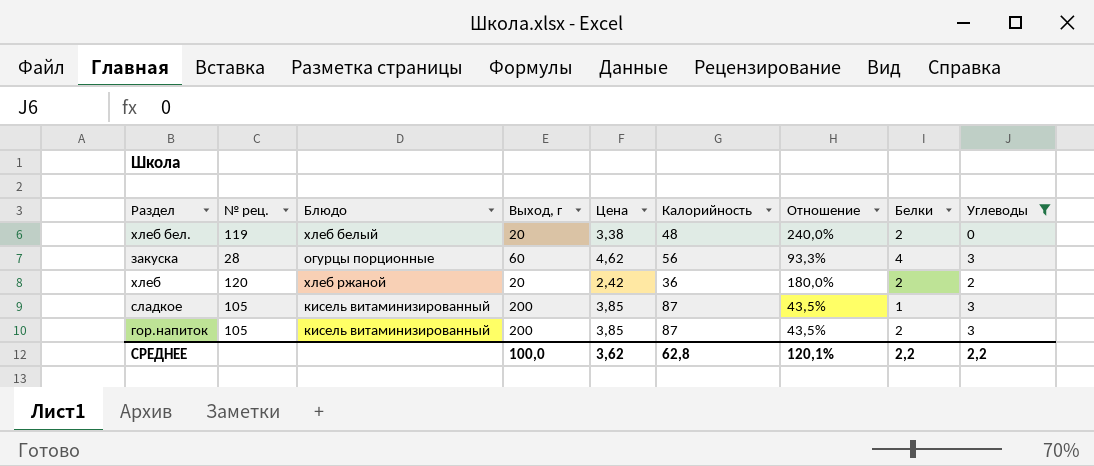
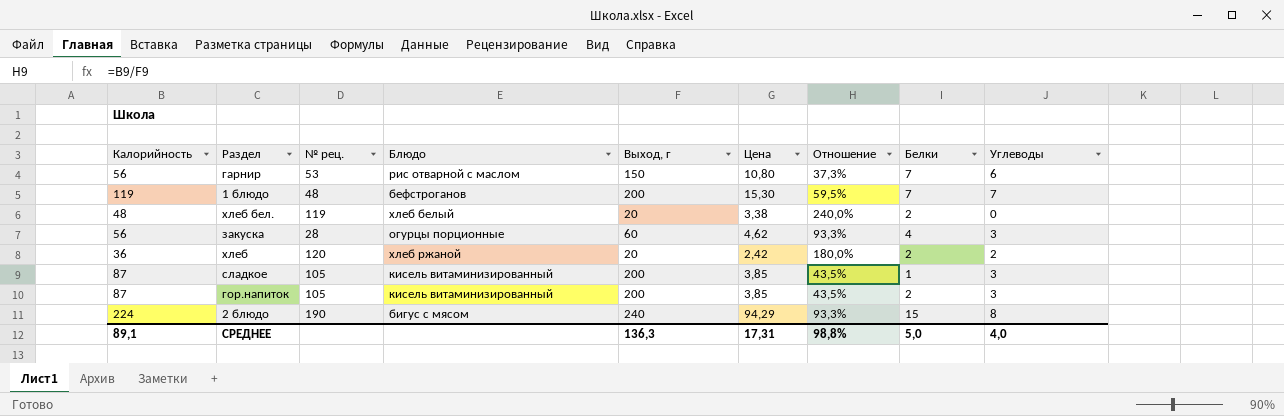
filter: Углеводы <= 3 -> none
column Калорийность | position: 6 -> 1
СРЕДНЕЕ | Калорийность: 62,8 -> 89,1
СРЕДНЕЕ | Выход, г: 100,0 -> 136,3
СРЕДНЕЕ | Цена: 3,62 -> 17,31
СРЕДНЕЕ | Отношение: 120,1% -> 98,8%
СРЕДНЕЕ | Белки: 2,2 -> 5,0
СРЕДНЕЕ | Углеводы: 2,2 -> 4,0

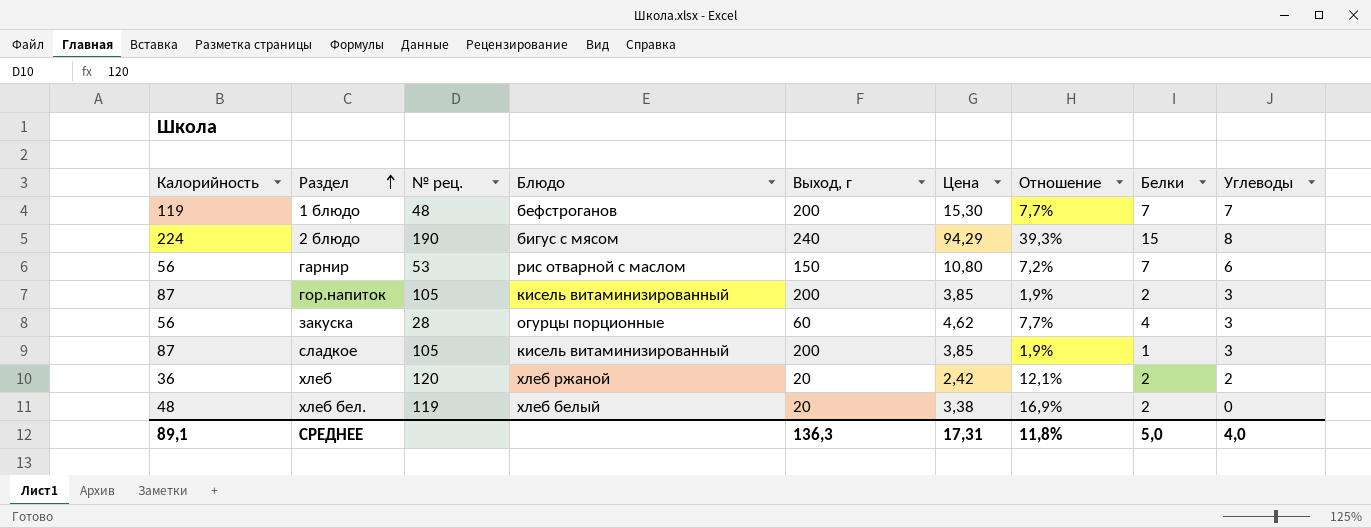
row order: none -> Раздел ascending
column Отношение | formula: [Калорийность] / [Выход, г] -> [Цена] / [Выход, г]
СРЕДНЕЕ | Отношение: 98,8% -> 11,8%

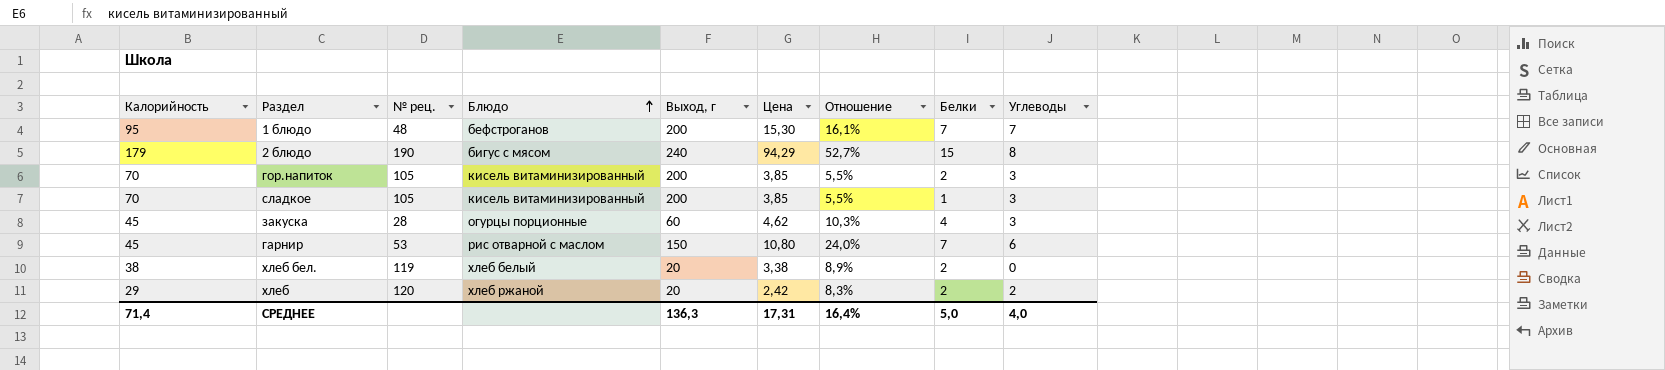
row order: Раздел ascending -> Блюдо ascending
column Отношение | formula: [Цена] / [Выход, г] -> [Цена] / [Калорийность]
1 блюдо | Калорийность: 119 -> 95
2 блюдо | Калорийность: 224 -> 179
гор.напиток | Калорийность: 87 -> 70
сладкое | Калорийность: 87 -> 70
закуска | Калорийность: 56 -> 45
гарнир | Калорийность: 56 -> 45
хлеб бел. | Калорийность: 48 -> 38
хлеб | Калорийность: 36 -> 29
СРЕДНЕЕ | Калорийность: 89,1 -> 71,4
СРЕДНЕЕ | Отношение: 11,8% -> 16,4%

